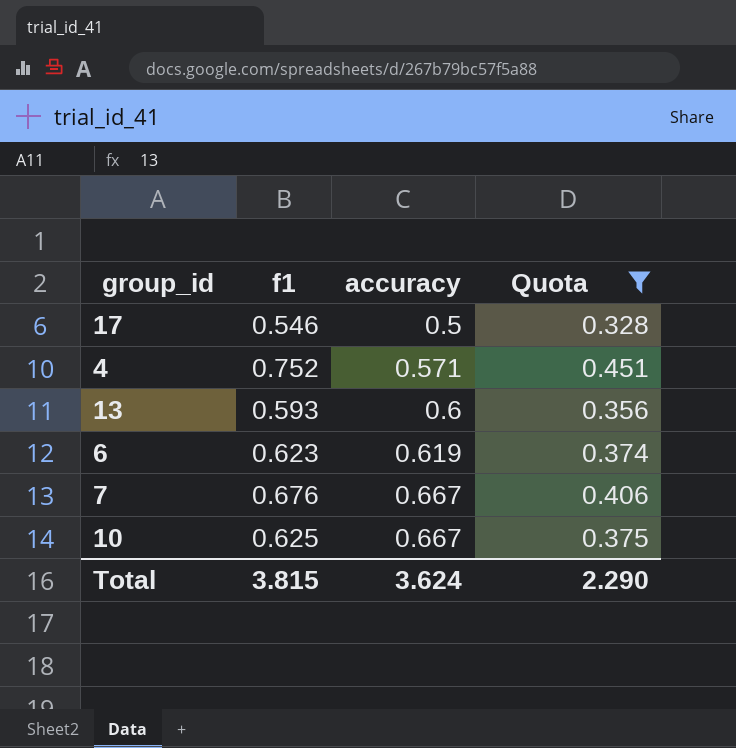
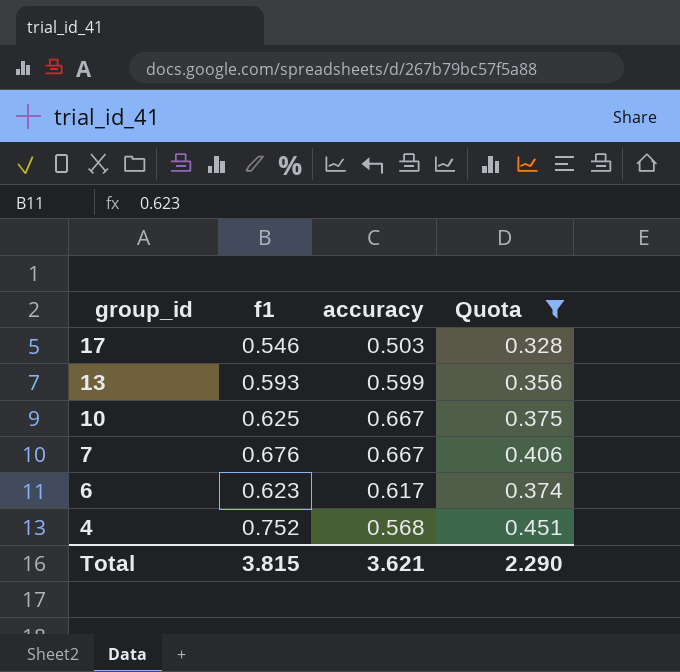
row order: accuracy ascending -> group_id descending
17 | accuracy: 0.5 -> 0.503
13 | accuracy: 0.6 -> 0.599
6 | accuracy: 0.619 -> 0.617
4 | accuracy: 0.571 -> 0.568
Total | accuracy: 3.624 -> 3.621

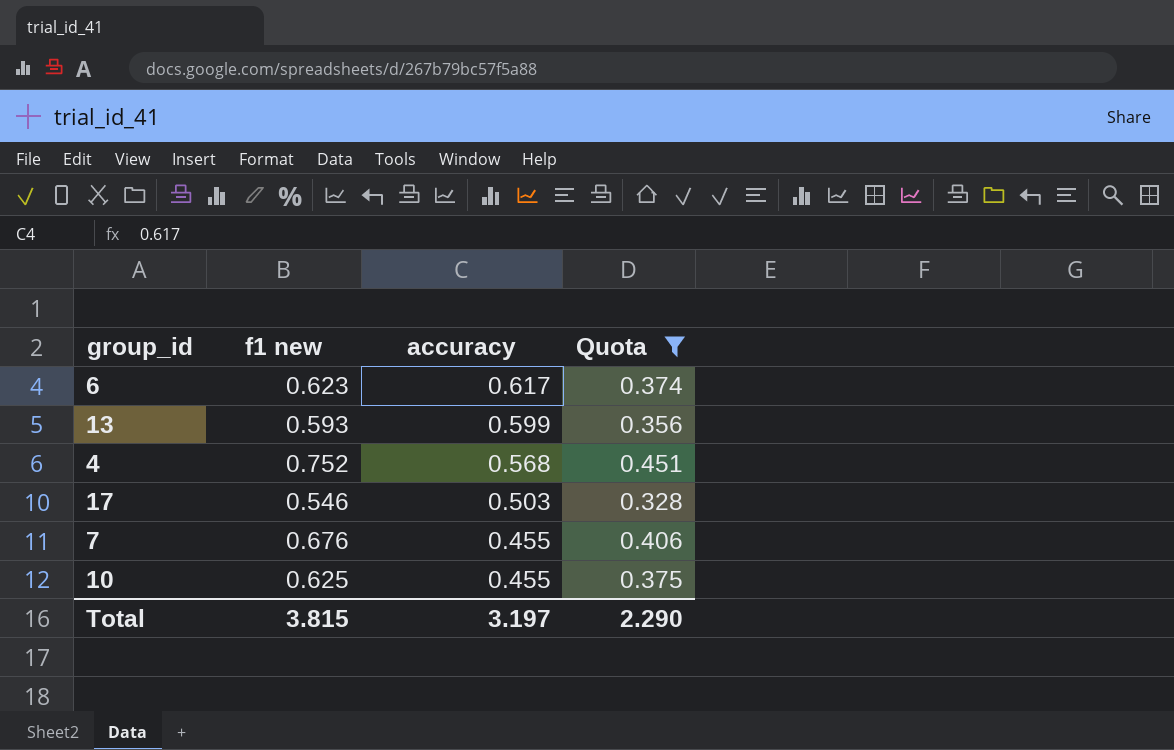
row order: group_id descending -> accuracy descending
column name: f1 -> f1 new
7 | accuracy: 0.667 -> 0.455
10 | accuracy: 0.667 -> 0.455
Total | accuracy: 3.621 -> 3.197

